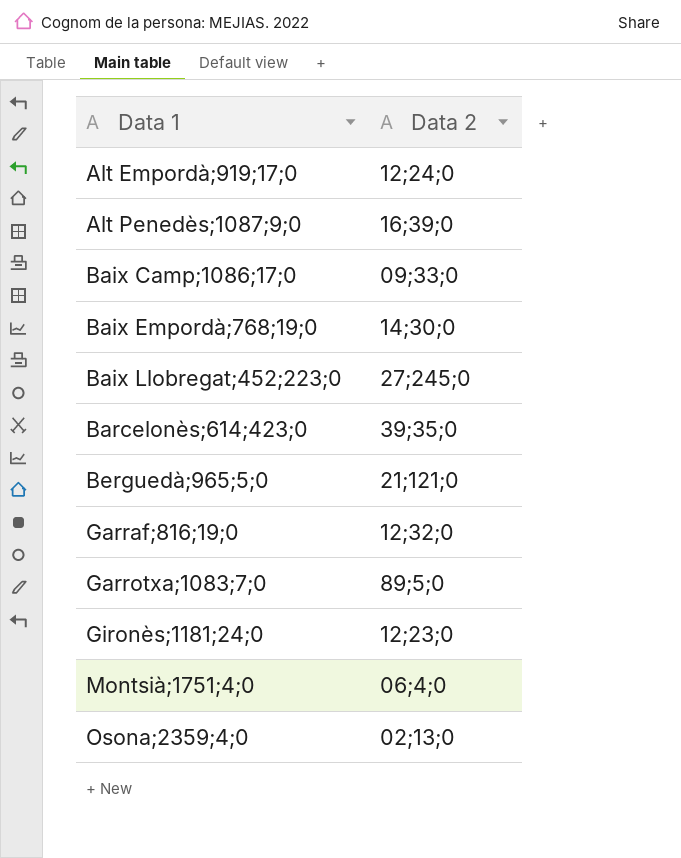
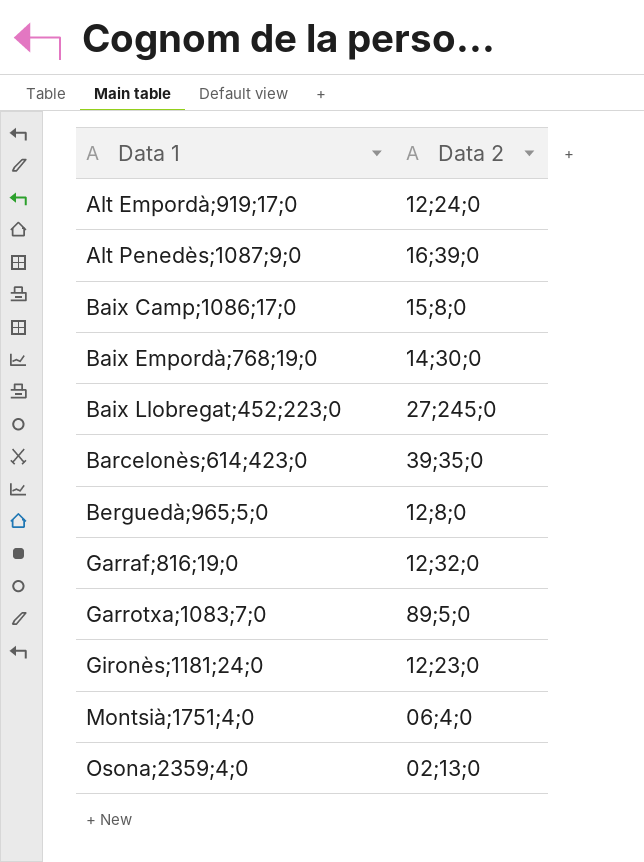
Baix Camp;1086;17;0 | Data 2: 09;33;0 -> 15;8;0
Berguedà;965;5;0 | Data 2: 21;121;0 -> 12;8;0

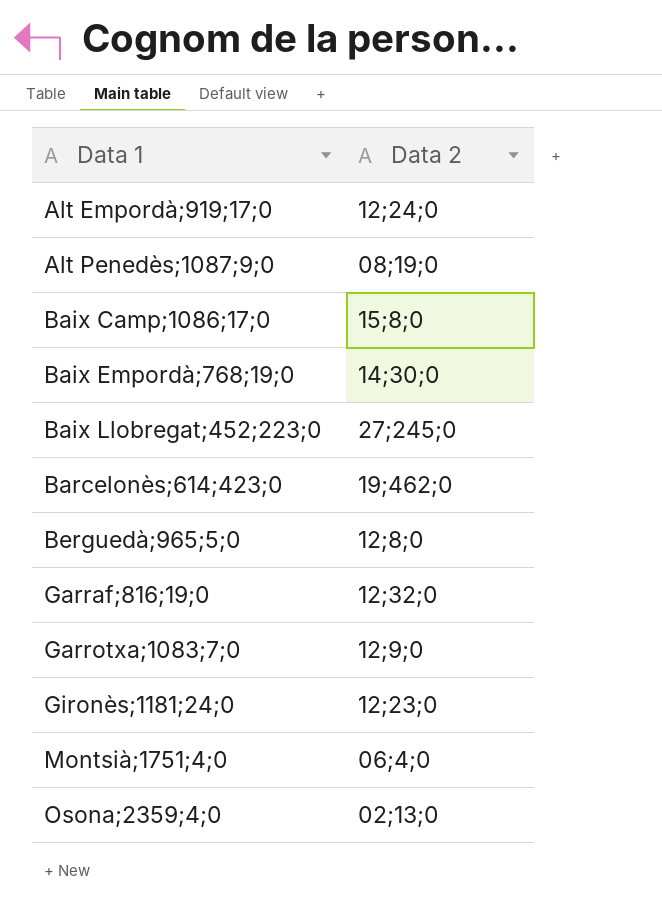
Alt Penedès;1087;9;0 | Data 2: 16;39;0 -> 08;19;0
Barcelonès;614;423;0 | Data 2: 39;35;0 -> 19;462;0
Garrotxa;1083;7;0 | Data 2: 89;5;0 -> 12;9;0

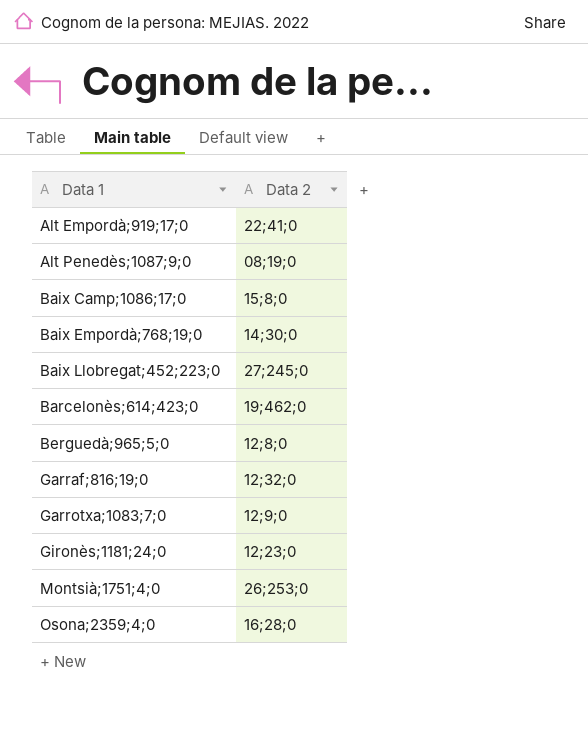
Alt Empordà;919;17;0 | Data 2: 12;24;0 -> 22;41;0
Montsià;1751;4;0 | Data 2: 06;4;0 -> 26;253;0
Osona;2359;4;0 | Data 2: 02;13;0 -> 16;28;0

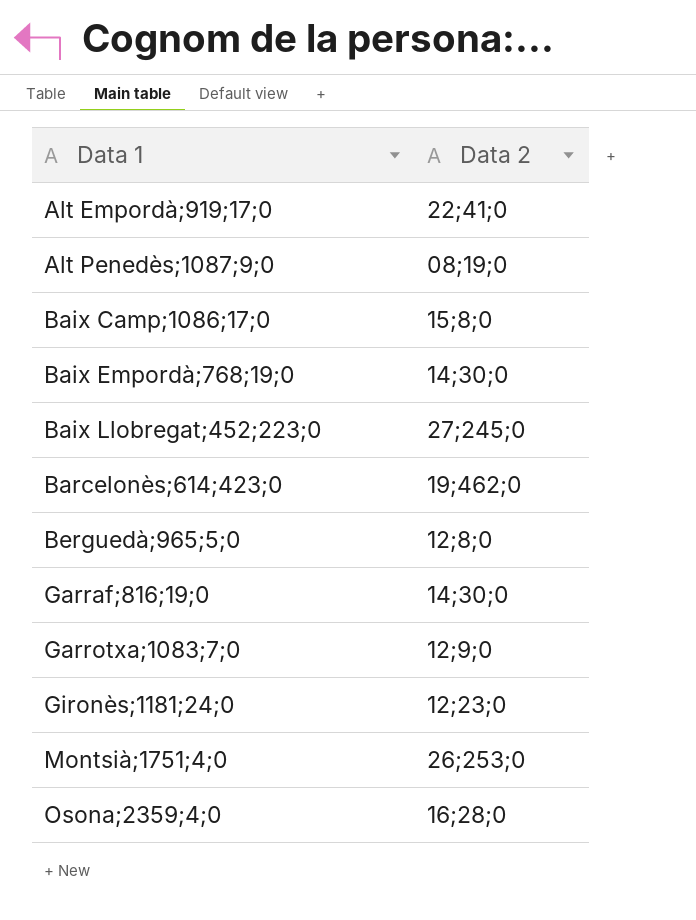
Garraf;816;19;0 | Data 2: 12;32;0 -> 14;30;0

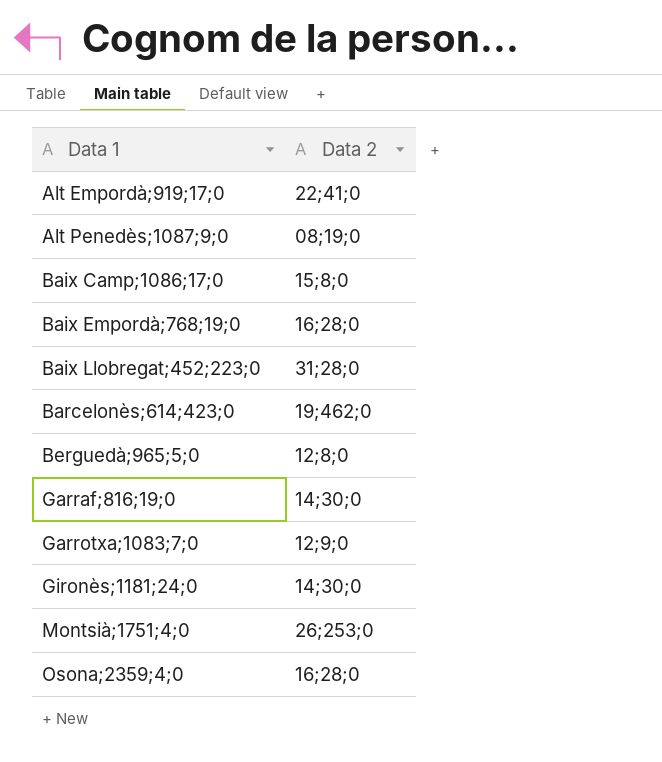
Baix Empordà;768;19;0 | Data 2: 14;30;0 -> 16;28;0
Baix Llobregat;452;223;0 | Data 2: 27;245;0 -> 31;28;0
Gironès;1181;24;0 | Data 2: 12;23;0 -> 14;30;0

